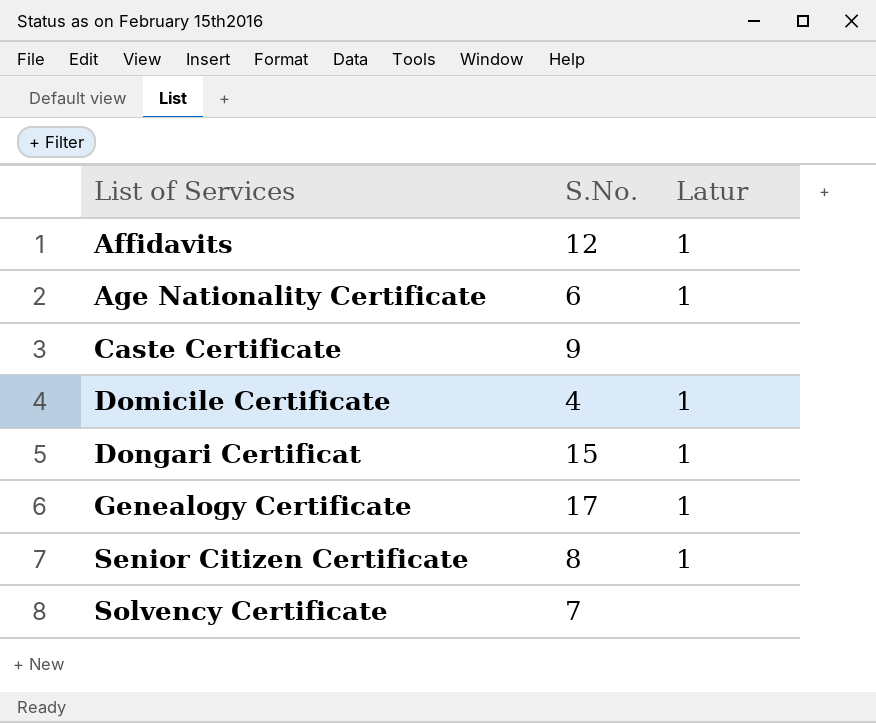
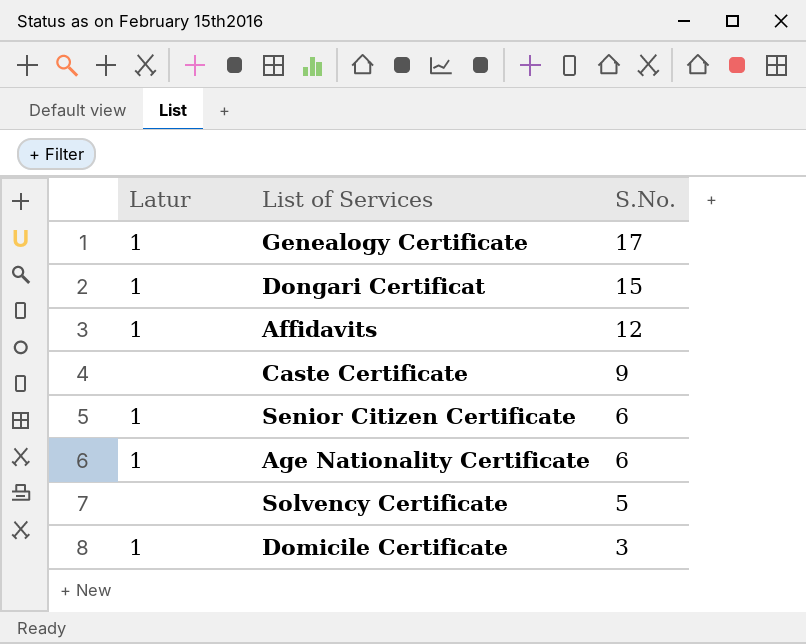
row order: List of Services ascending -> S.No. descending
column Latur | position: 3 -> 1
Senior Citizen Certificate | S.No.: 8 -> 6
Solvency Certificate | S.No.: 7 -> 5
Domicile Certificate | S.No.: 4 -> 3

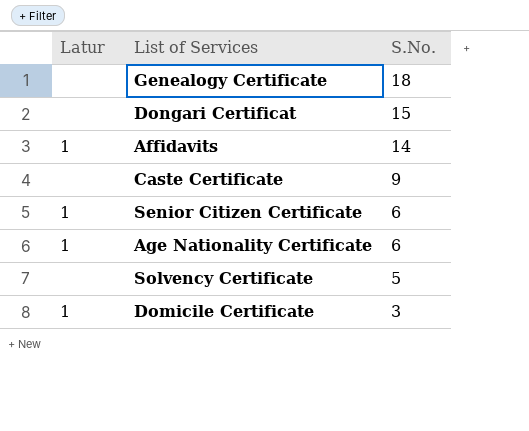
Genealogy Certificate | Latur: 1 -> none
Genealogy Certificate | S.No.: 17 -> 18
Dongari Certificat | Latur: 1 -> none
Affidavits | S.No.: 12 -> 14

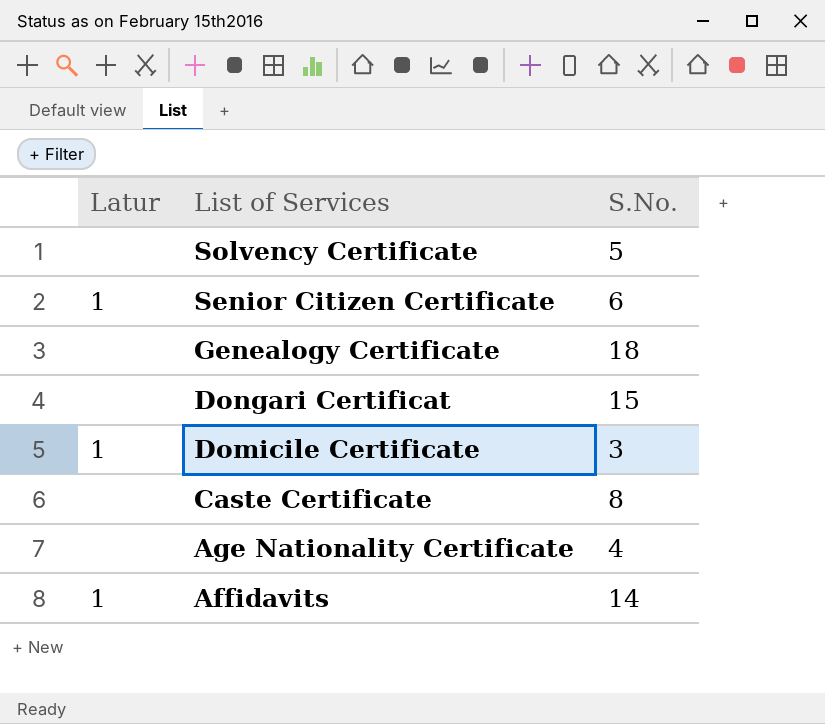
row order: S.No. descending -> List of Services descending
Caste Certificate | S.No.: 9 -> 8
Age Nationality Certificate | Latur: 1 -> none
Age Nationality Certificate | S.No.: 6 -> 4

